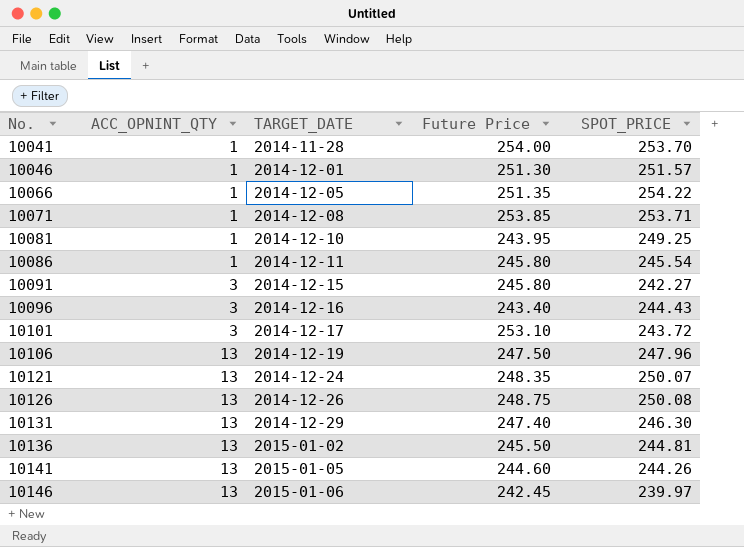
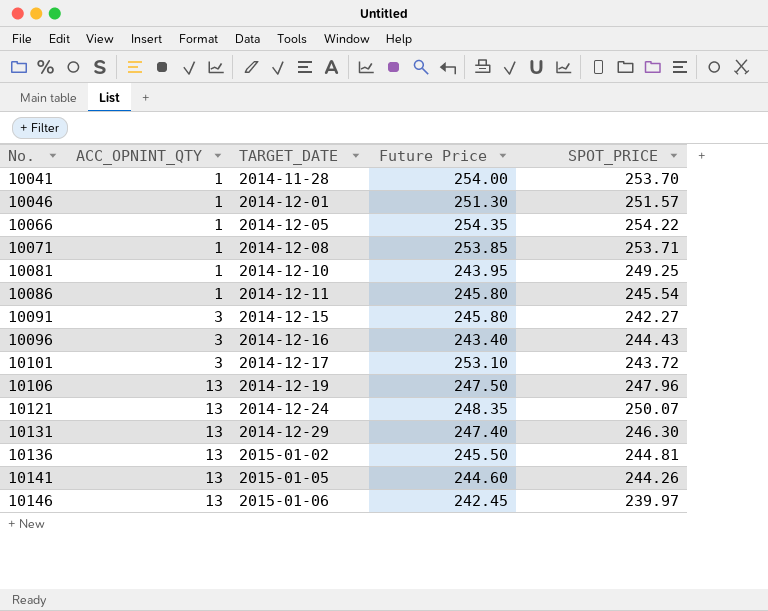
row 10126: 13 | 2014-12-26 | 248.75 | 250.08 -> none
10066 | Future Price: 251.35 -> 254.35

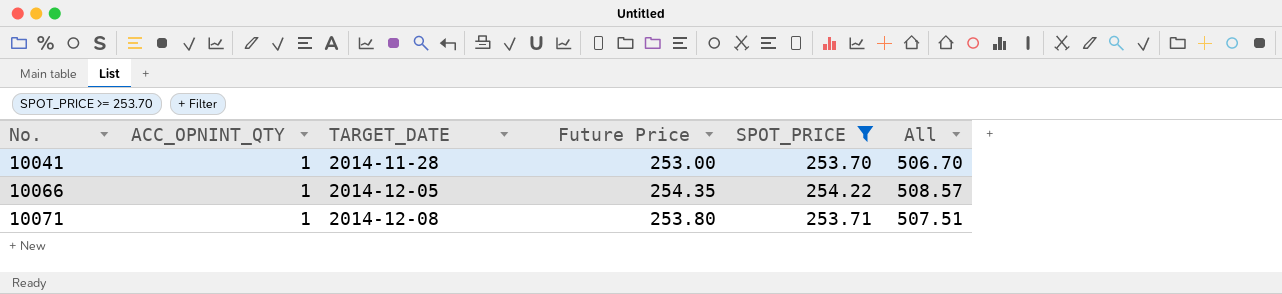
filter: none -> SPOT_PRICE >= 253.70
column All | formula: none -> [Future Price] + [SPOT_PRICE]
10041 | Future Price: 254.00 -> 253.00
10071 | Future Price: 253.85 -> 253.80

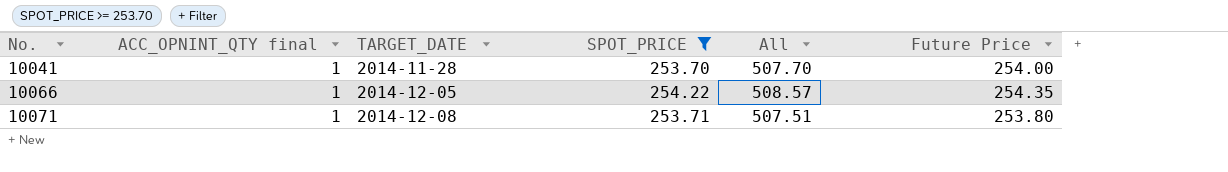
column name: ACC_OPNINT_QTY -> ACC_OPNINT_QTY final
column Future Price | position: 4 -> 6
10041 | All: 506.70 -> 507.70
10041 | Future Price: 253.00 -> 254.00

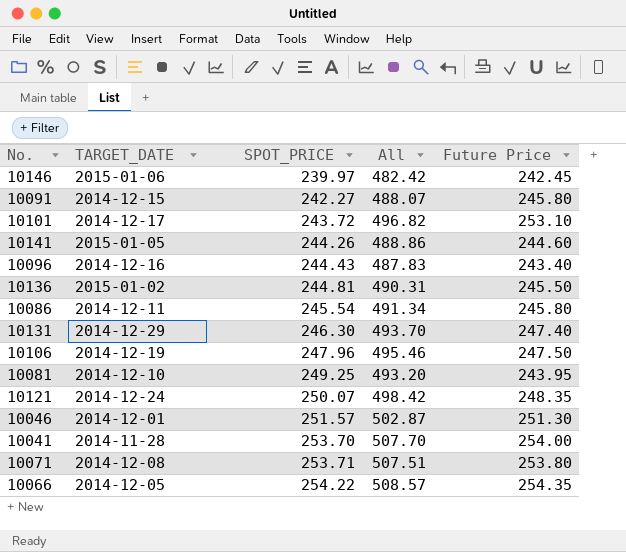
filter: SPOT_PRICE >= 253.70 -> none
row order: No. ascending -> SPOT_PRICE ascending
column ACC_OPNINT_QTY final | position: 2 -> none

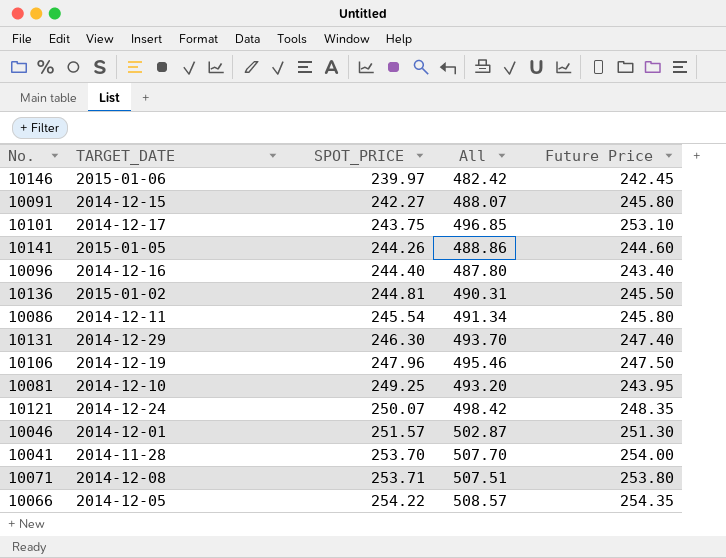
10101 | SPOT_PRICE: 243.72 -> 243.75
10101 | All: 496.82 -> 496.85
10096 | SPOT_PRICE: 244.43 -> 244.40
10096 | All: 487.83 -> 487.80

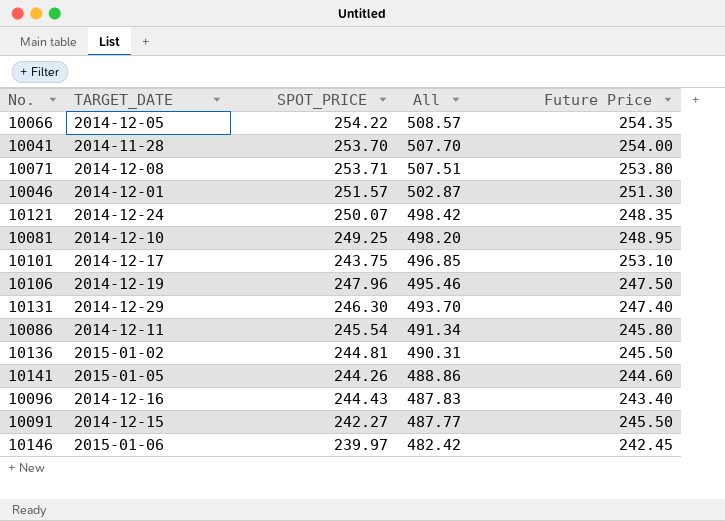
row order: SPOT_PRICE ascending -> All descending
10081 | All: 493.20 -> 498.20
10081 | Future Price: 243.95 -> 248.95
10096 | SPOT_PRICE: 244.40 -> 244.43
10096 | All: 487.80 -> 487.83
10091 | All: 488.07 -> 487.77
10091 | Future Price: 245.80 -> 245.50

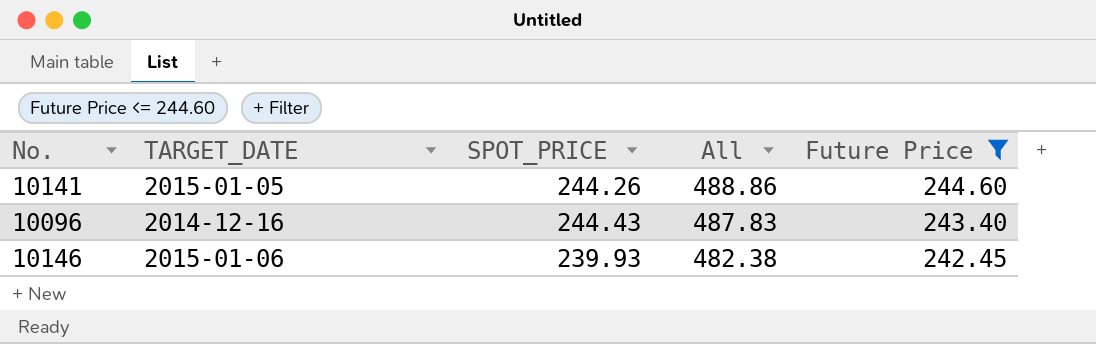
filter: none -> Future Price <= 244.60
10146 | SPOT_PRICE: 239.97 -> 239.93
10146 | All: 482.42 -> 482.38

